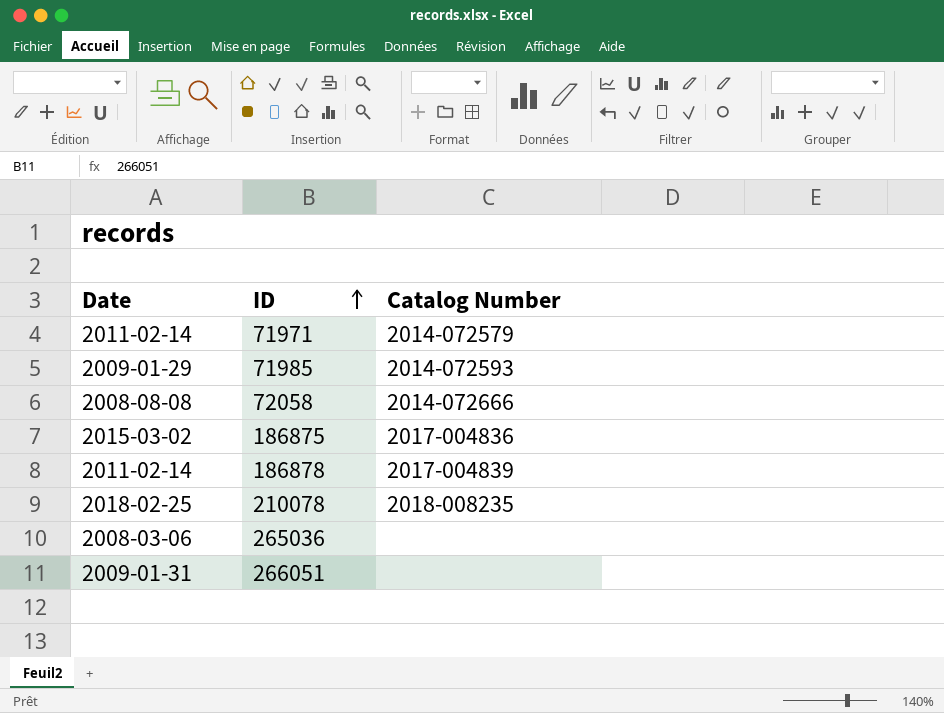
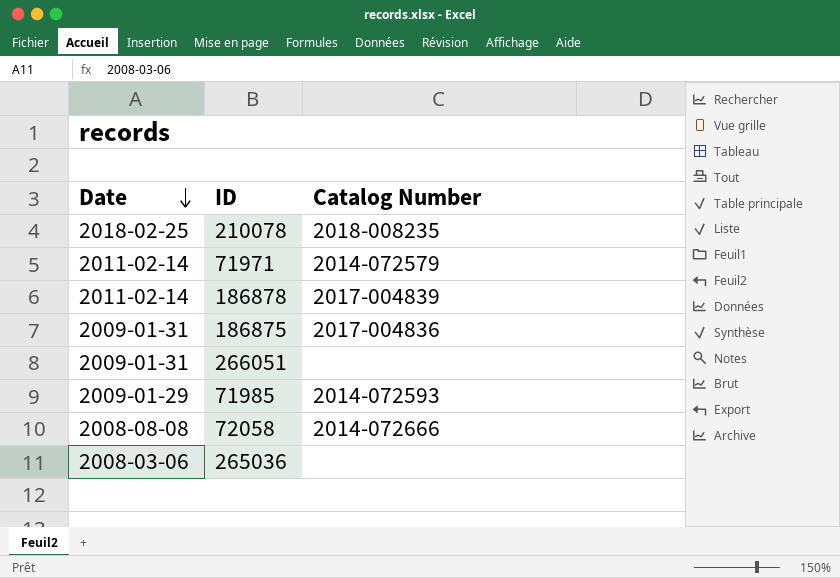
row order: ID ascending -> Date descending
186875 | Date: 2015-03-02 -> 2009-01-31

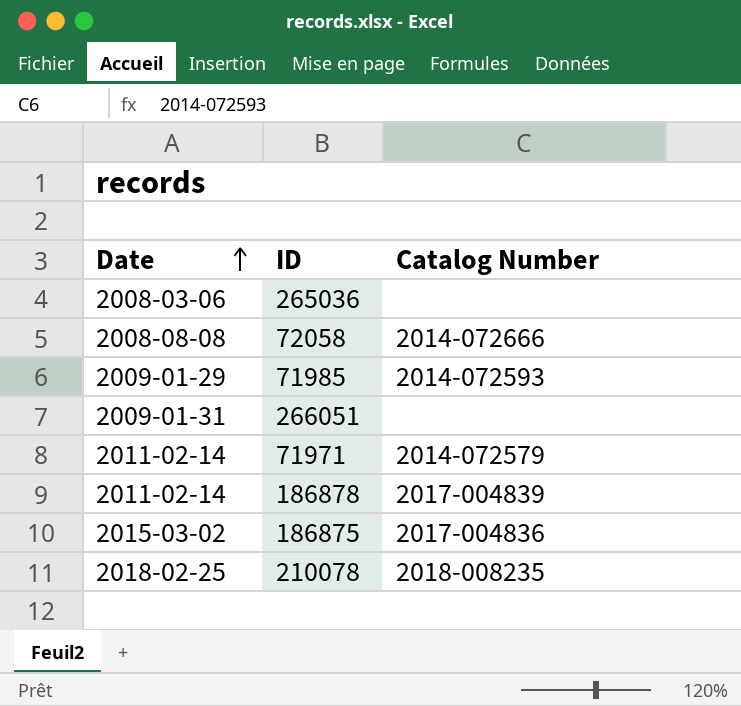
row order: Date descending -> Date ascending
186875 | Date: 2009-01-31 -> 2015-03-02

